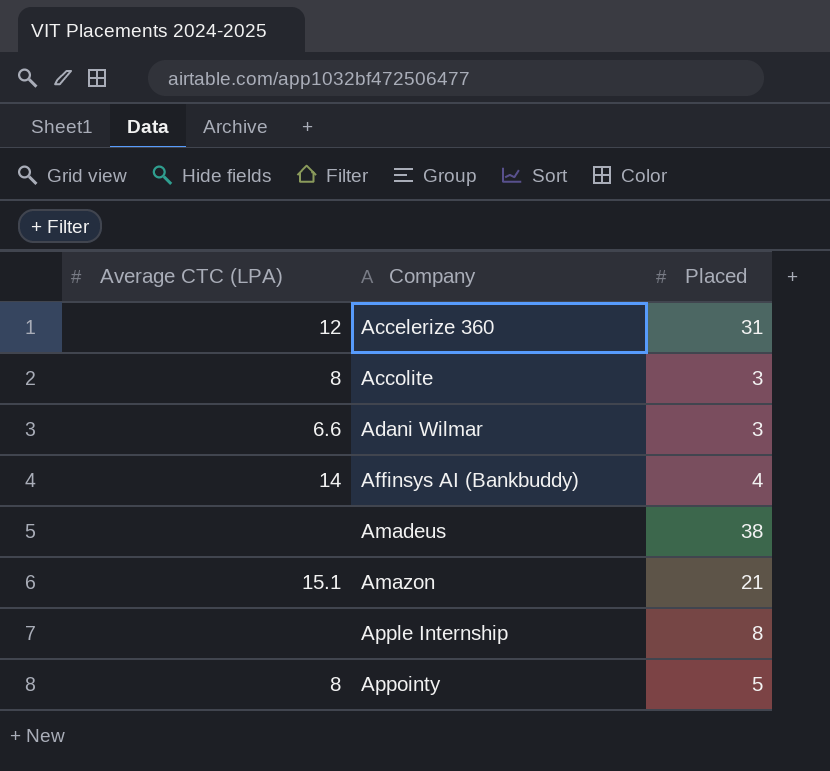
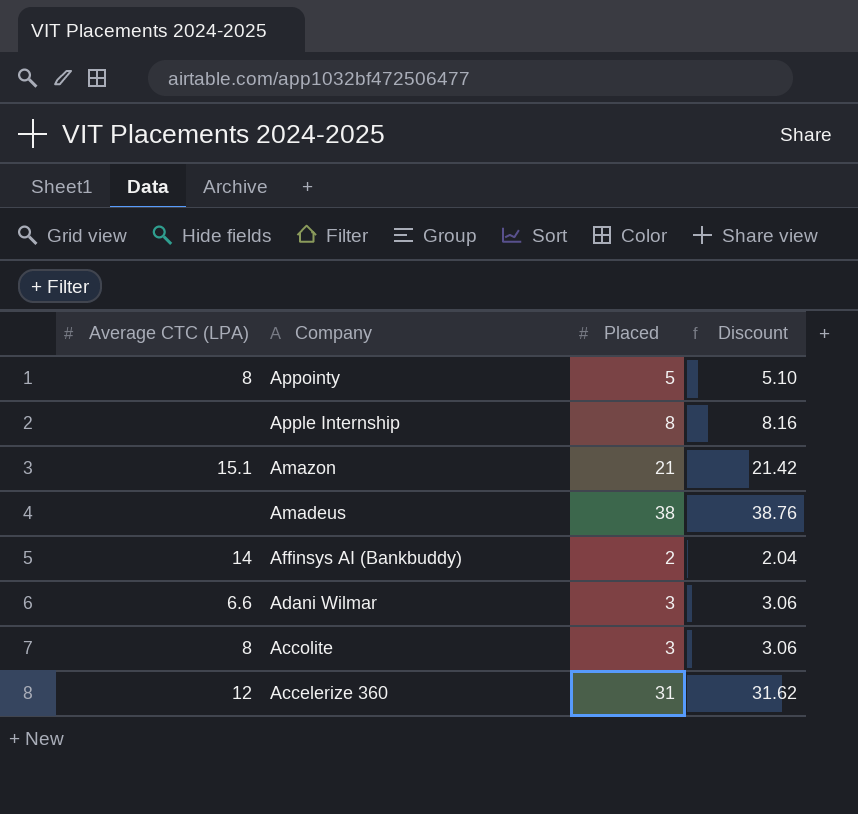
row order: Company ascending -> Company descending
column Discount | formula: none -> [Placed] * 1.02
Affinsys AI (Bankbuddy) | Placed: 4 -> 2

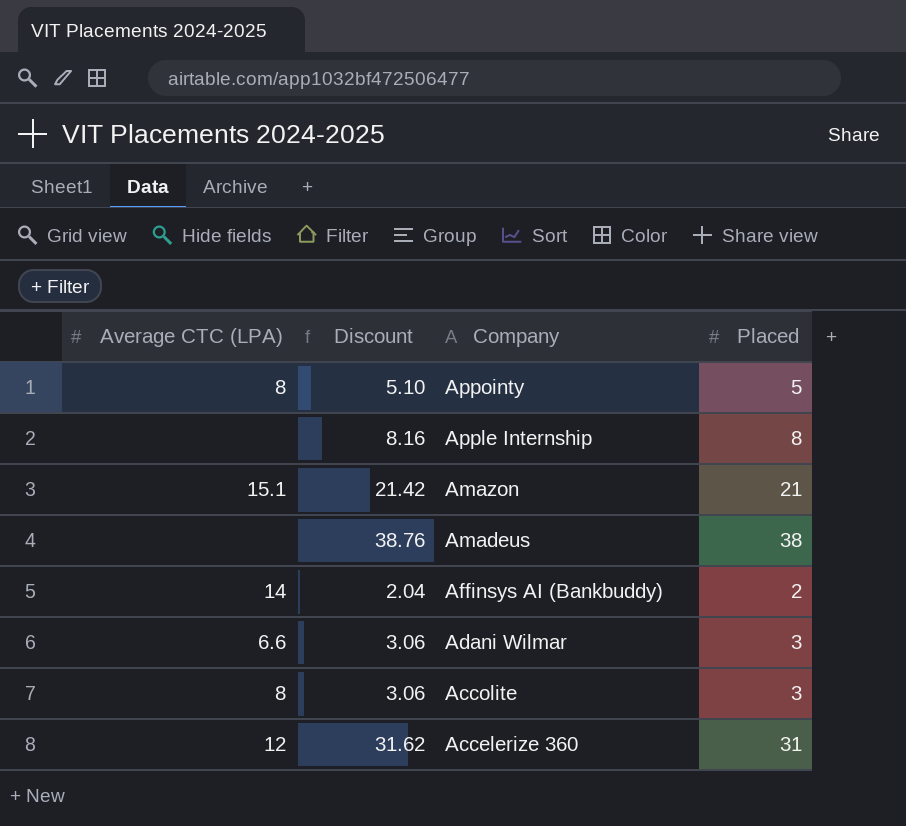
column Discount | position: 4 -> 2

